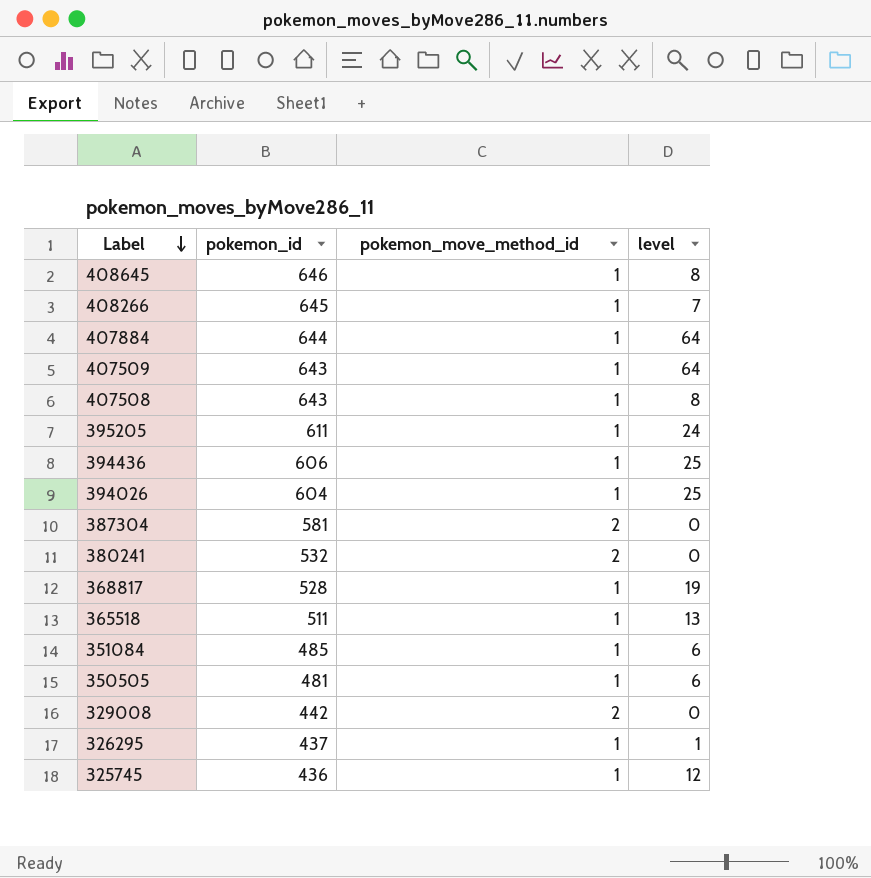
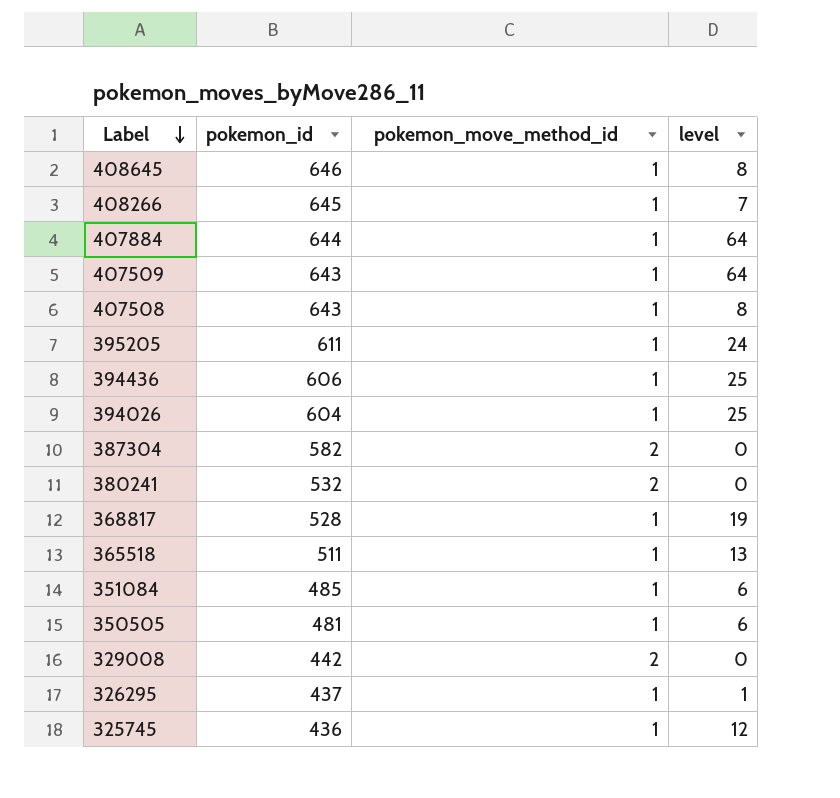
387304 | pokemon_id: 581 -> 582

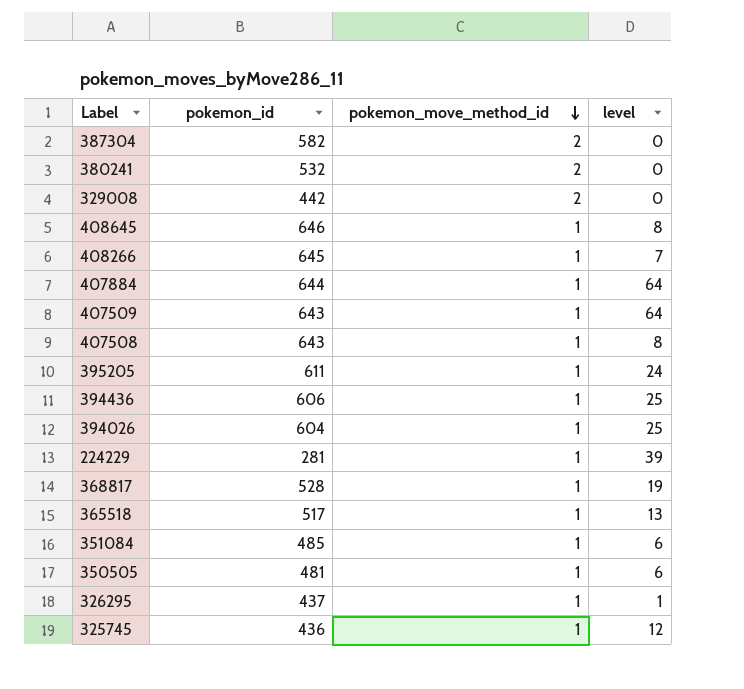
row order: Label descending -> pokemon_move_method_id descending
row 224229: none -> 281 | 1 | 39
365518 | pokemon_id: 511 -> 517

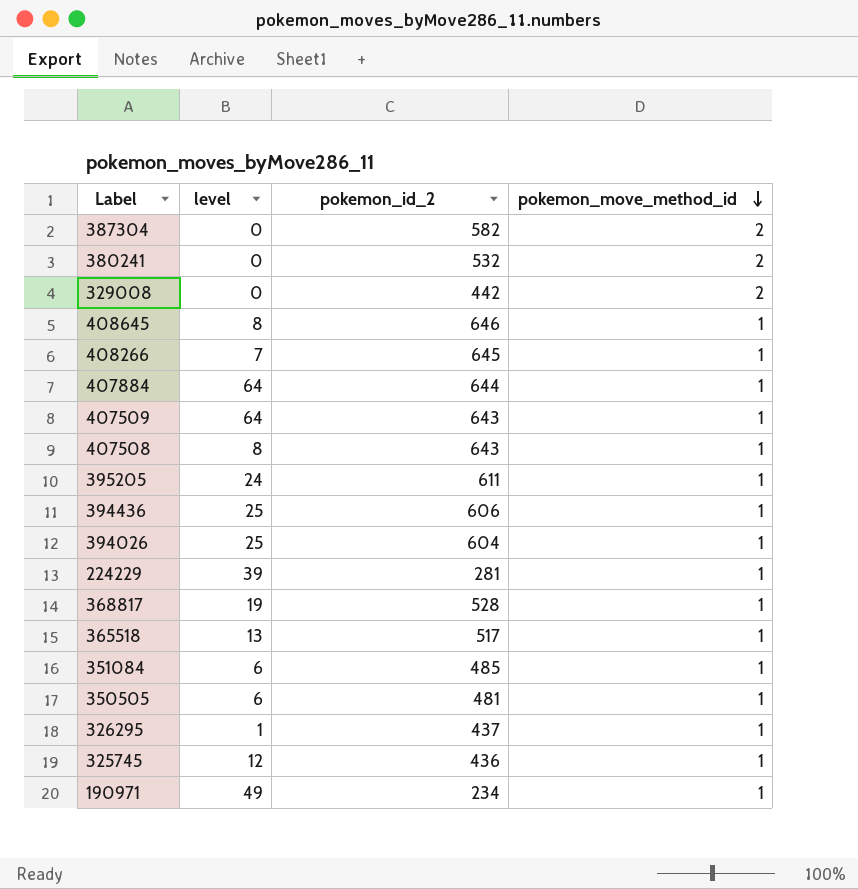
column level | position: 4 -> 2
column name: pokemon_id -> pokemon_id_2
row 190971: none -> 49 | 234 | 1

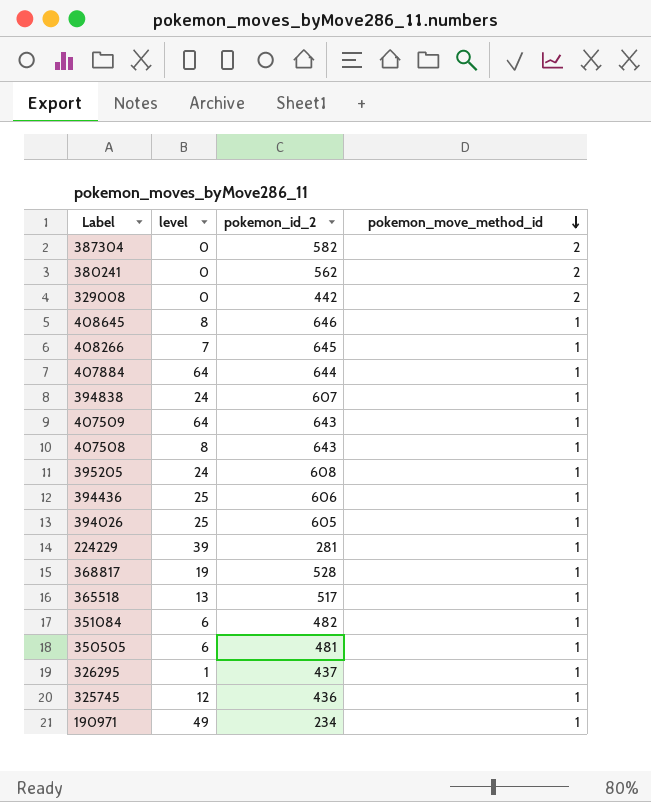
380241 | pokemon_id_2: 532 -> 562
row 394838: none -> 24 | 607 | 1
395205 | pokemon_id_2: 611 -> 608
394026 | pokemon_id_2: 604 -> 605
351084 | pokemon_id_2: 485 -> 482

